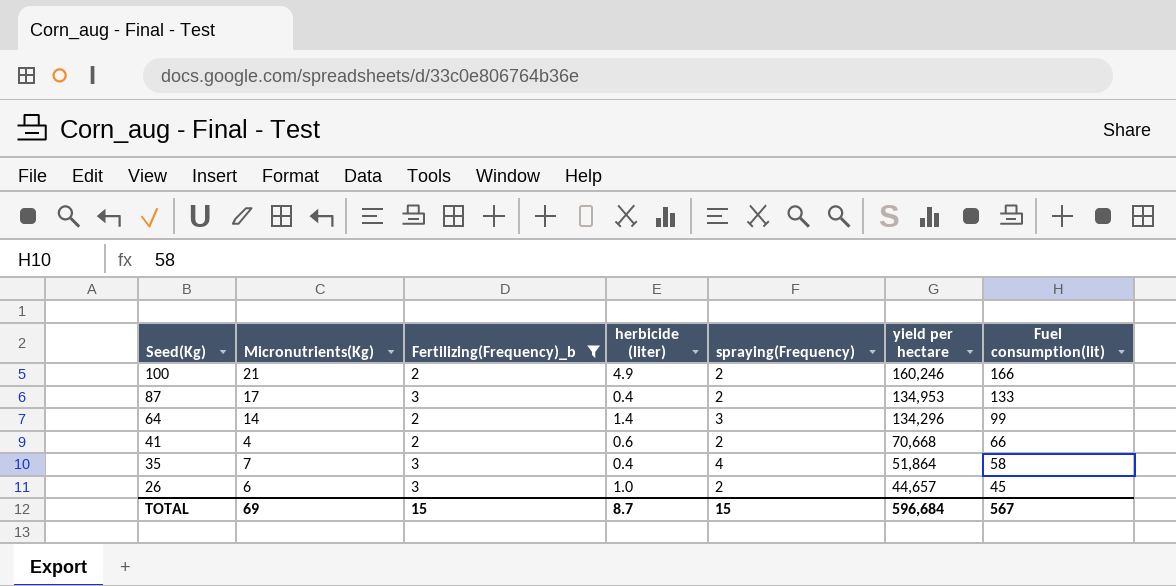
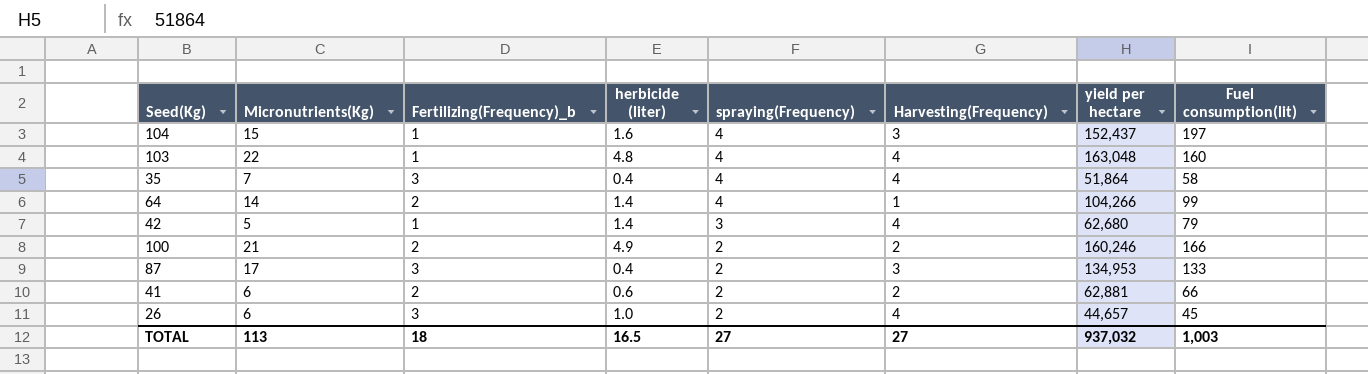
filter: Fertilizing(Frequency)_b != 1 -> none
row order: Seed(Kg) descending -> spraying(Frequency) descending
column Harvesting(Frequency) | position: none -> 6
64 | spraying(Frequency): 3 -> 4
64 | yield per hectare: 134,296 -> 104,266
41 | Micronutrients(Kg): 4 -> 6
41 | yield per hectare: 70,668 -> 62,881
TOTAL | Micronutrients(Kg): 69 -> 113
TOTAL | Fertilizing(Frequency)_b: 15 -> 18
TOTAL | herbicide (liter): 8.7 -> 16.5
TOTAL | spraying(Frequency): 15 -> 27
TOTAL | yield per hectare: 596,684 -> 937,032
TOTAL | Fuel consumption(lit): 567 -> 1,003

